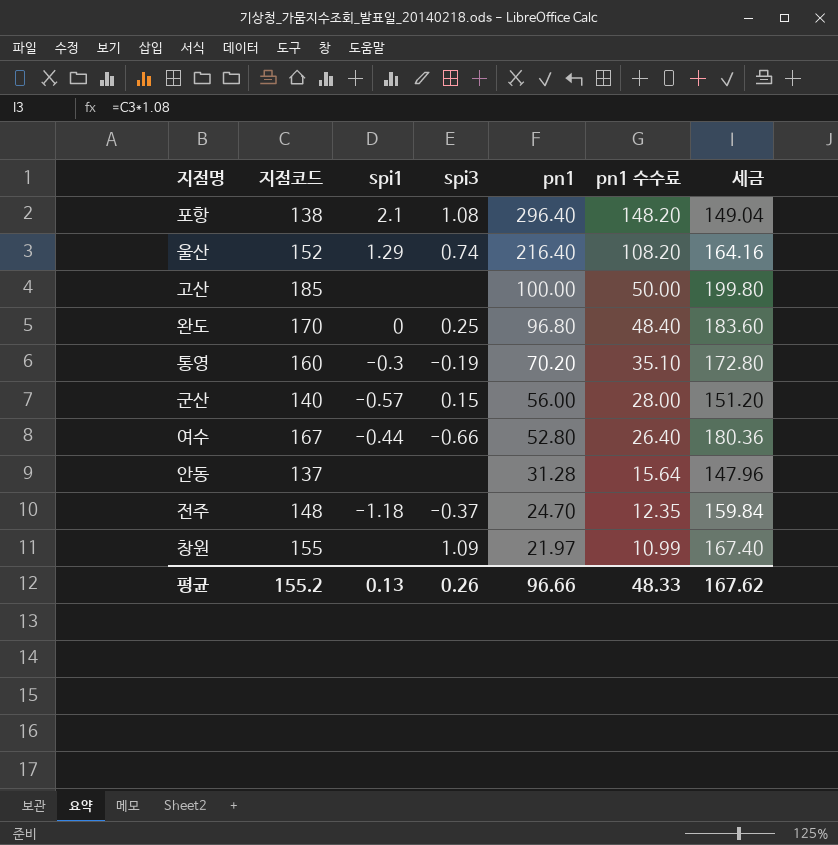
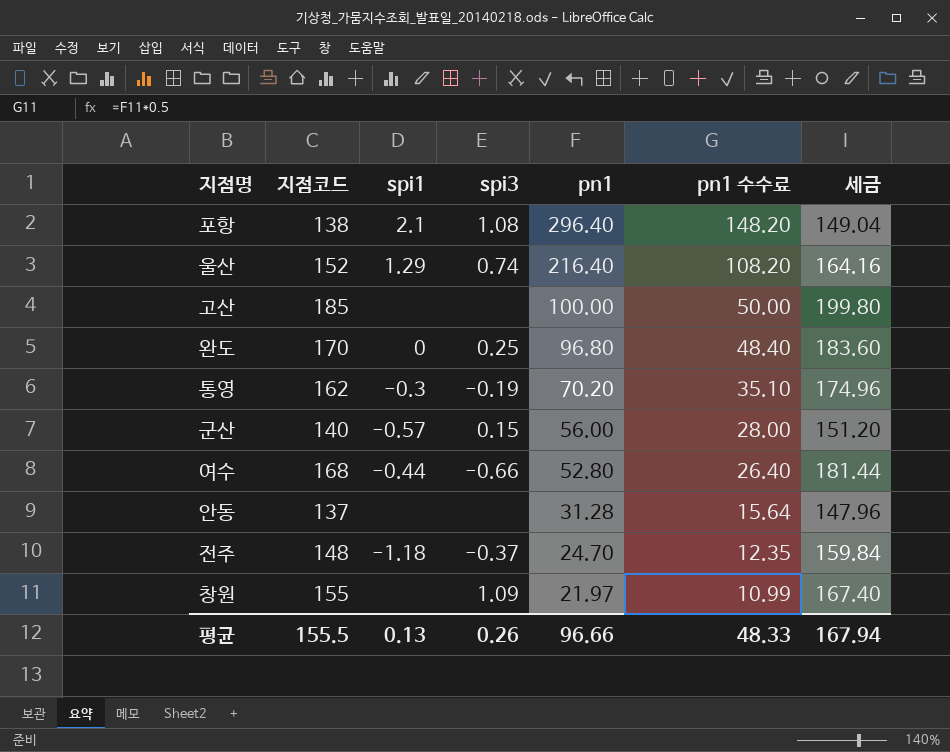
통영 | 지점코드: 160 -> 162
통영 | 세금: 172.80 -> 174.96
여수 | 지점코드: 167 -> 168
여수 | 세금: 180.36 -> 181.44
평균 | 지점코드: 155.2 -> 155.5
평균 | 세금: 167.62 -> 167.94

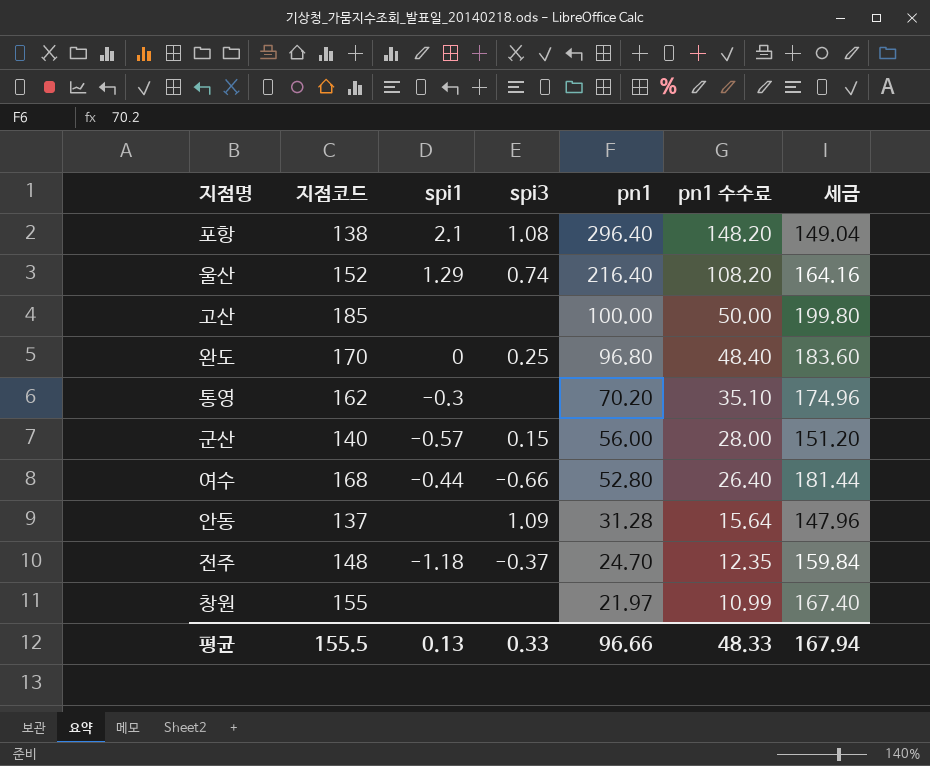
통영 | spi3: -0.19 -> none
안동 | spi3: none -> 1.09
창원 | spi3: 1.09 -> none
평균 | spi3: 0.26 -> 0.33

